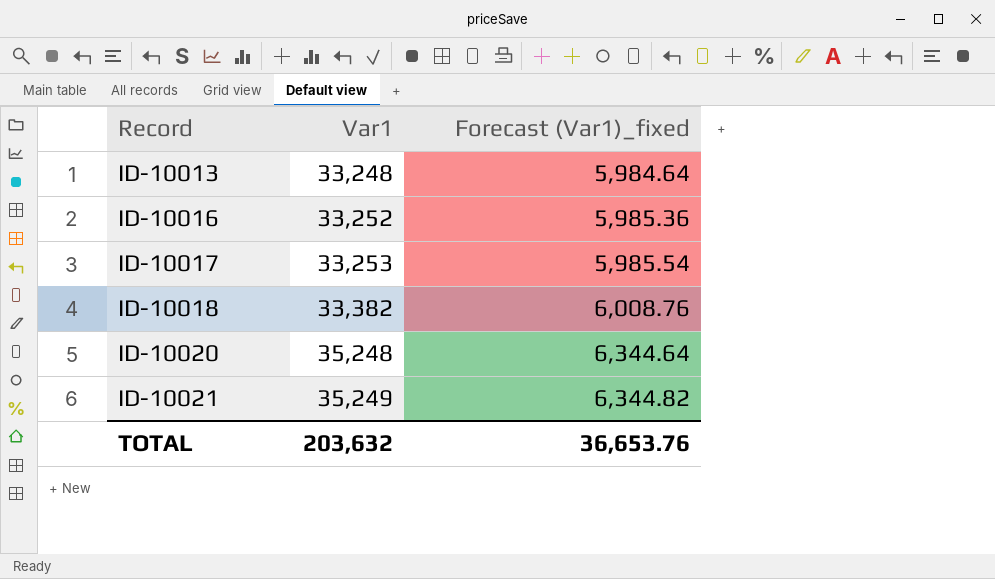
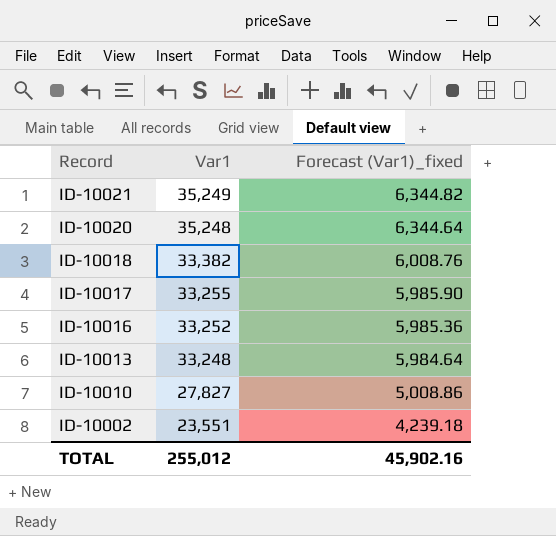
row order: Record ascending -> Record descending
ID-10017 | Var1: 33,253 -> 33,255
ID-10017 | Forecast (Var1)_fixed: 5,985.54 -> 5,985.90
row ID-10010: none -> 27,827 | 5,008.86
row ID-10002: none -> 23,551 | 4,239.18
TOTAL | Var1: 203,632 -> 255,012
TOTAL | Forecast (Var1)_fixed: 36,653.76 -> 45,902.16

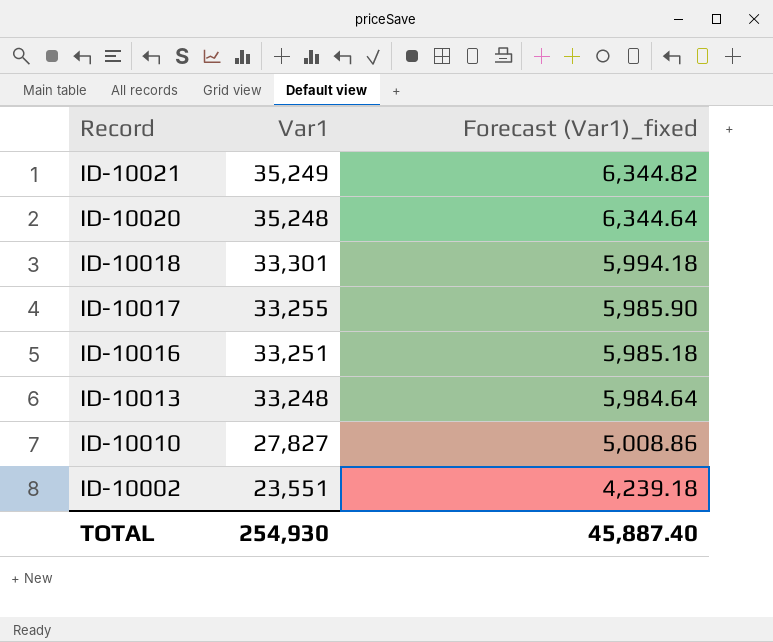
ID-10018 | Var1: 33,382 -> 33,301
ID-10018 | Forecast (Var1)_fixed: 6,008.76 -> 5,994.18
ID-10016 | Var1: 33,252 -> 33,251
ID-10016 | Forecast (Var1)_fixed: 5,985.36 -> 5,985.18
TOTAL | Var1: 255,012 -> 254,930
TOTAL | Forecast (Var1)_fixed: 45,902.16 -> 45,887.40

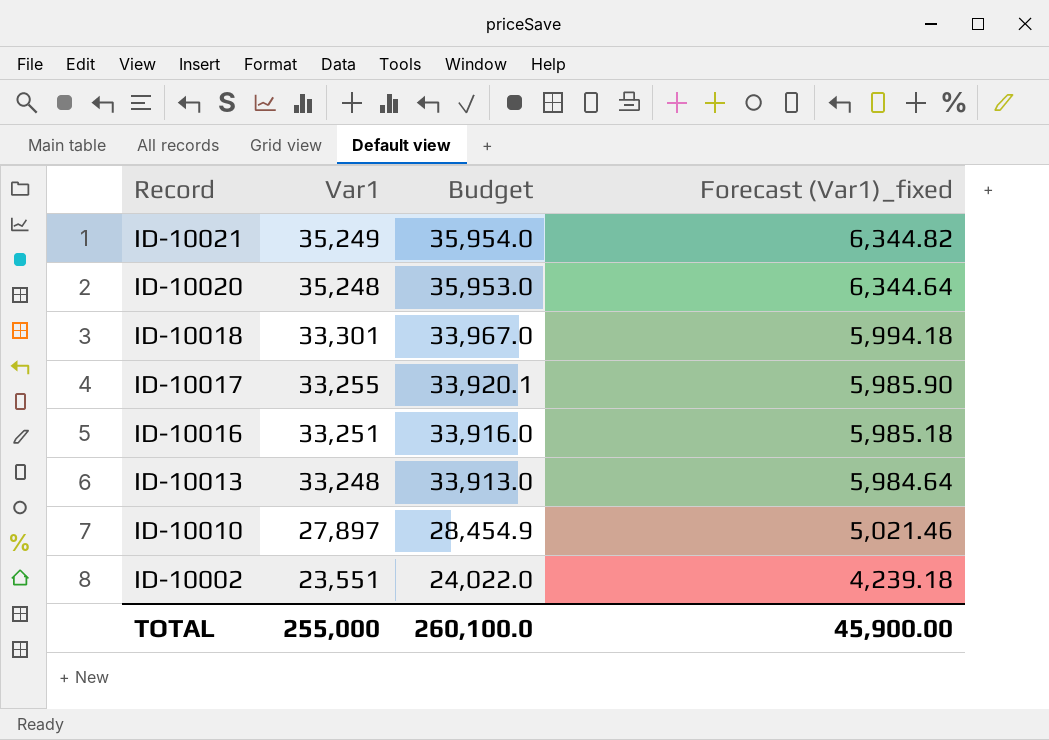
column Budget | formula: none -> [Var1] * 1.02
ID-10010 | Var1: 27,827 -> 27,897
ID-10010 | Forecast (Var1)_fixed: 5,008.86 -> 5,021.46
TOTAL | Var1: 254,930 -> 255,000
TOTAL | Forecast (Var1)_fixed: 45,887.40 -> 45,900.00

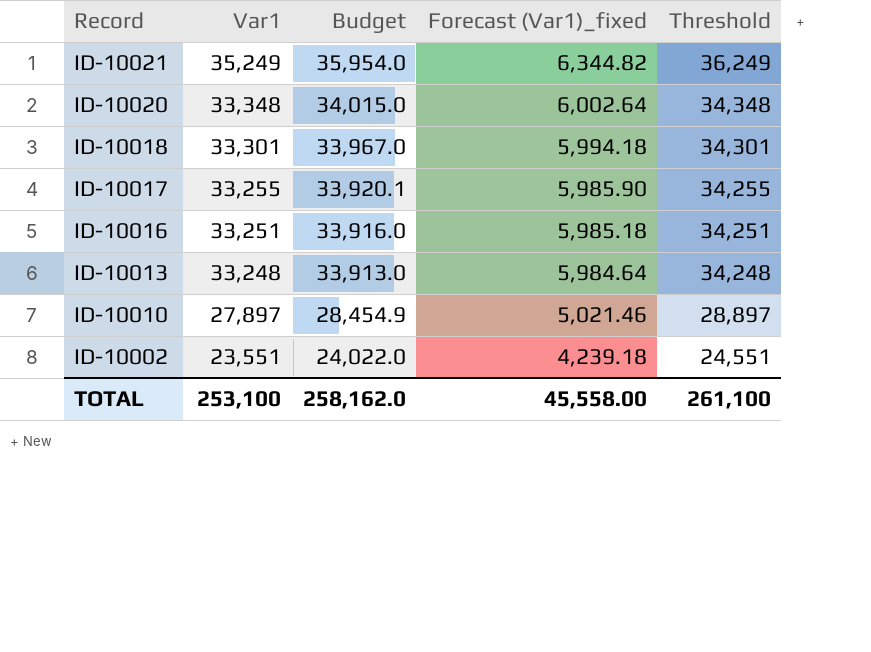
column Threshold | formula: none -> [Var1] + 1000
ID-10020 | Var1: 35,248 -> 33,348
ID-10020 | Budget: 35,953.0 -> 34,015.0
ID-10020 | Forecast (Var1)_fixed: 6,344.64 -> 6,002.64
TOTAL | Var1: 255,000 -> 253,100
TOTAL | Budget: 260,100.0 -> 258,162.0
TOTAL | Forecast (Var1)_fixed: 45,900.00 -> 45,558.00

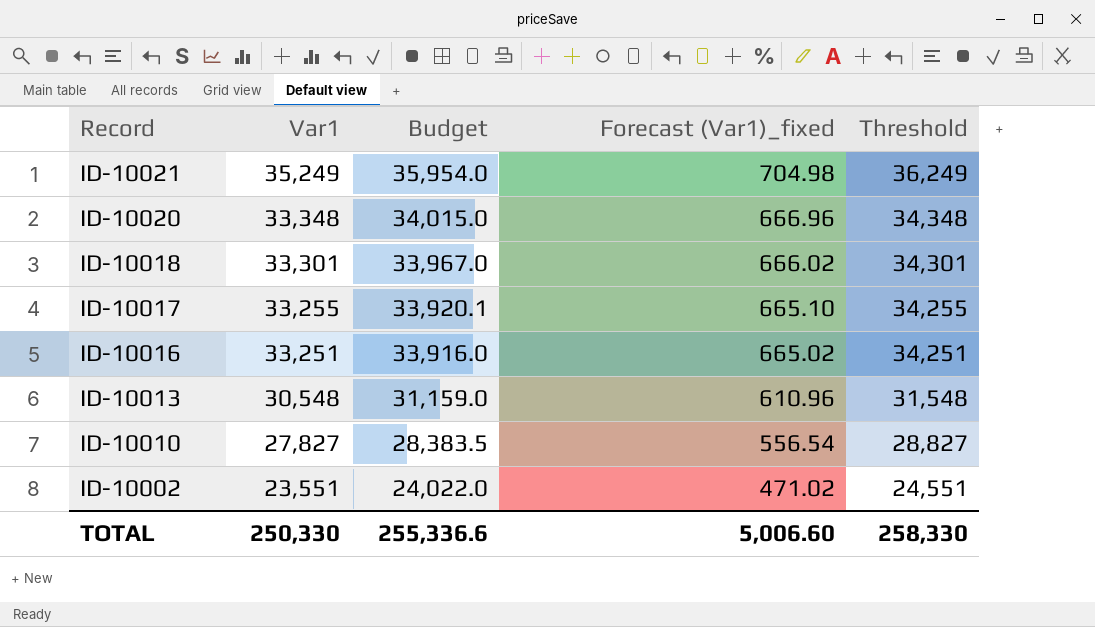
column Forecast (Var1)_fixed | formula: [Var1] * 0.18 -> [Var1] * 0.02
ID-10013 | Var1: 33,248 -> 30,548
ID-10013 | Budget: 33,913.0 -> 31,159.0
ID-10013 | Threshold: 34,248 -> 31,548
ID-10010 | Var1: 27,897 -> 27,827
ID-10010 | Budget: 28,454.9 -> 28,383.5
ID-10010 | Threshold: 28,897 -> 28,827
TOTAL | Var1: 253,100 -> 250,330
TOTAL | Budget: 258,162.0 -> 255,336.6
TOTAL | Forecast (Var1)_fixed: 45,558.00 -> 5,006.60
TOTAL | Threshold: 261,100 -> 258,330

